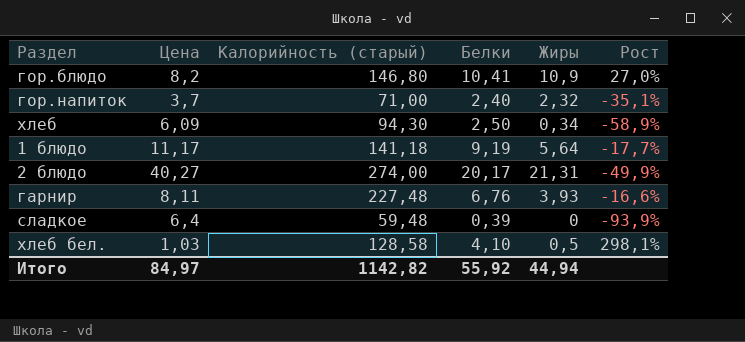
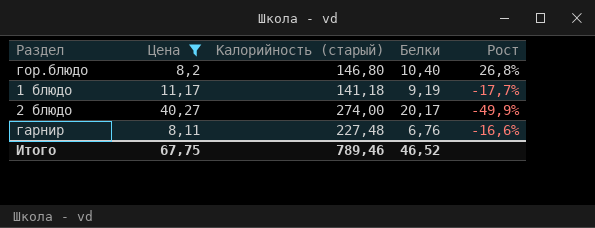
filter: none -> Цена >= 8,11
column Жиры | position: 5 -> none
гор.блюдо | Белки: 10,41 -> 10,40
гор.блюдо | Рост: 27,0% -> 26,8%
Итого | Цена: 84,97 -> 67,75
Итого | Калорийность (старый): 1142,82 -> 789,46
Итого | Белки: 55,92 -> 46,52

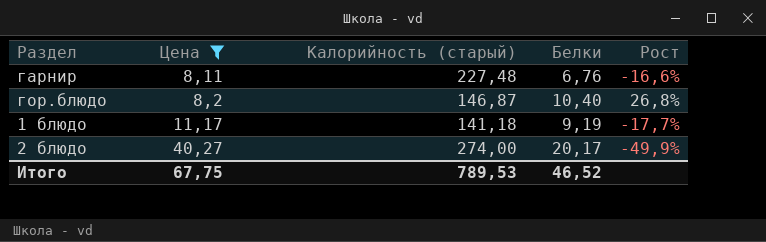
row order: none -> Цена ascending
гор.блюдо | Калорийность (старый): 146,80 -> 146,87
Итого | Калорийность (старый): 789,46 -> 789,53

